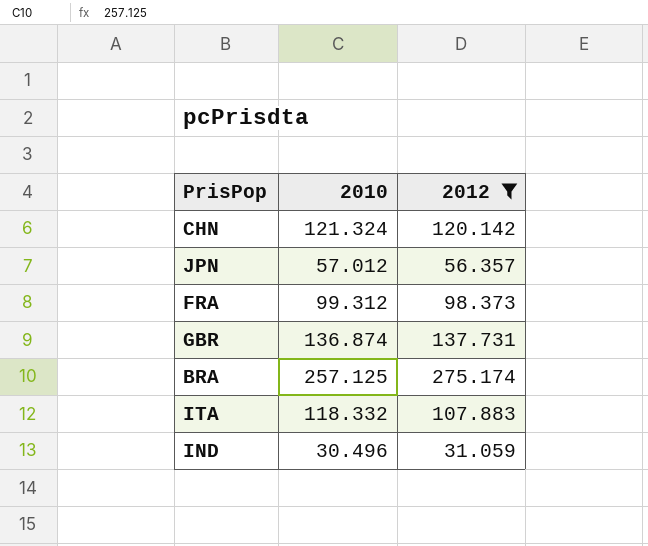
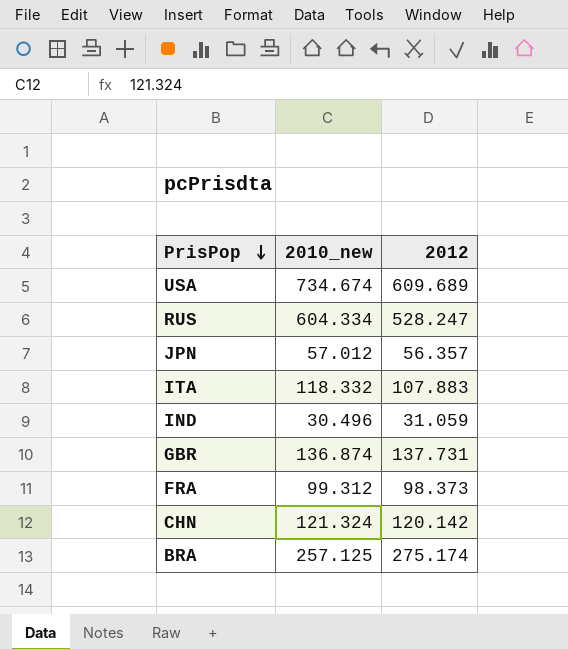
filter: 2012 <= 275.174 -> none
row order: none -> PrisPop descending
column name: 2010 -> 2010_new

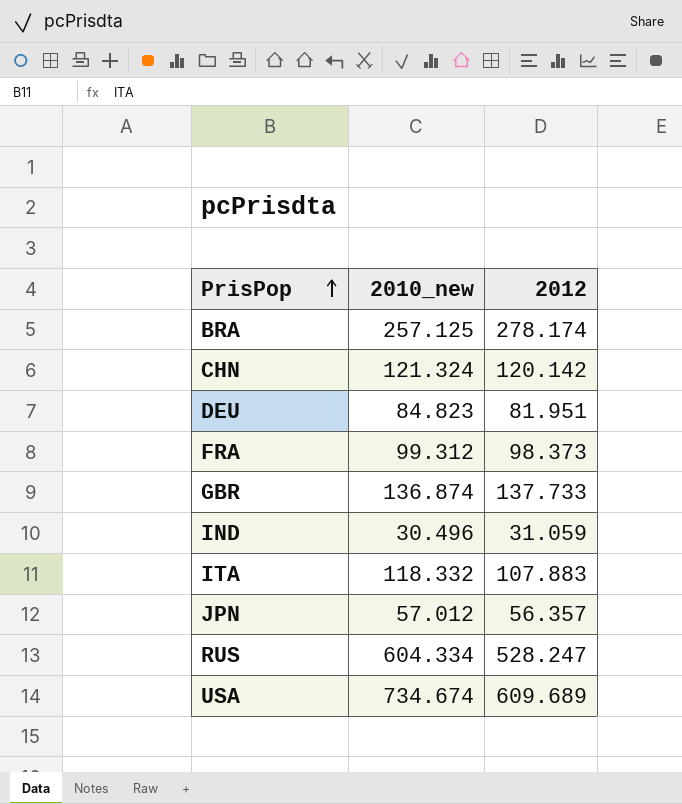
row order: PrisPop descending -> PrisPop ascending
BRA | 2012: 275.174 -> 278.174
row DEU: none -> 84.823 | 81.951
GBR | 2012: 137.731 -> 137.733

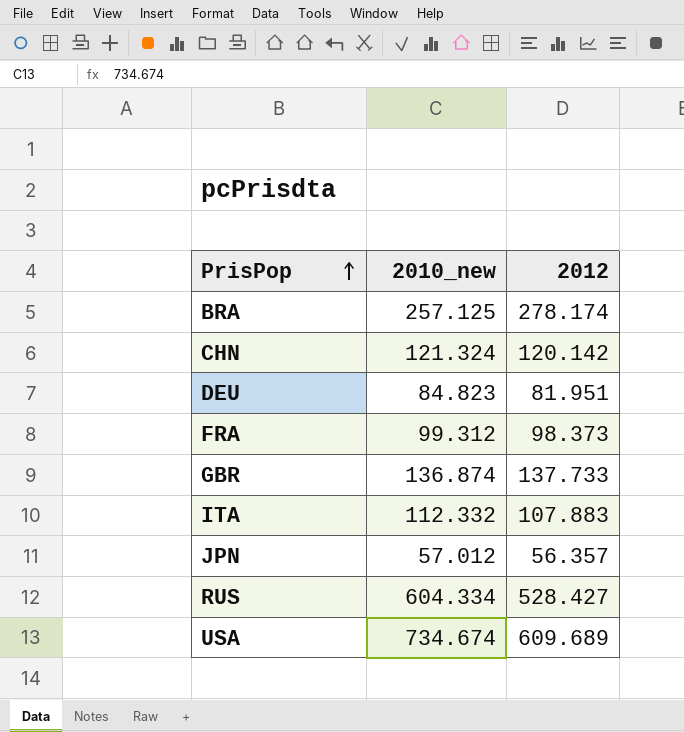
row IND: 30.496 | 31.059 -> none
ITA | 2010_new: 118.332 -> 112.332
RUS | 2012: 528.247 -> 528.427

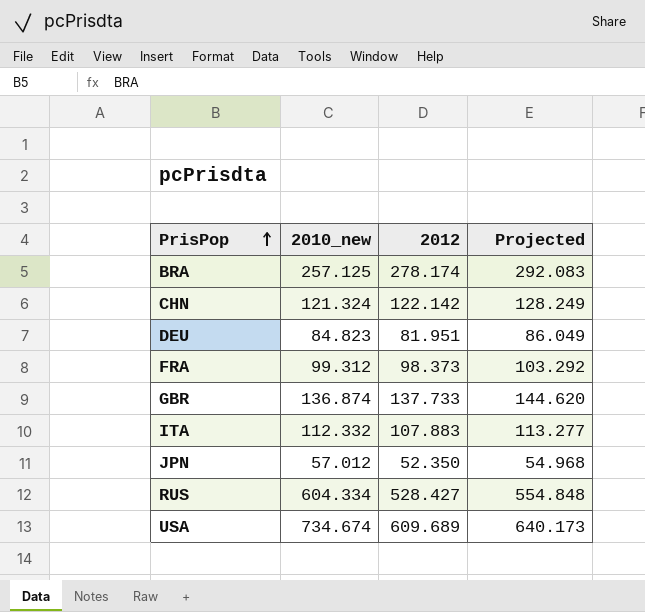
column Projected | formula: none -> [2012] * 1.05
CHN | 2012: 120.142 -> 122.142
JPN | 2012: 56.357 -> 52.350

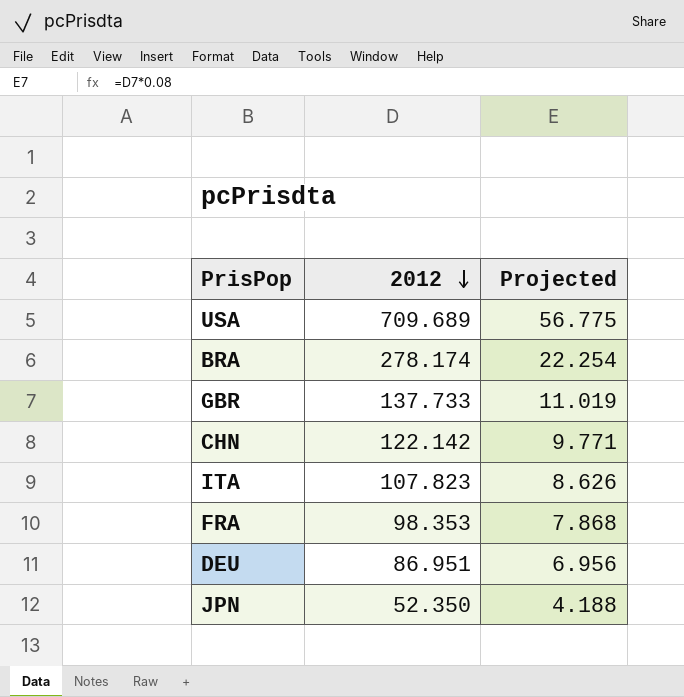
row order: PrisPop ascending -> 2012 descending
column 2010_new | position: 2 -> none
column Projected | formula: [2012] * 1.05 -> [2012] * 0.08
row RUS: 604.334 | 528.427 | 554.848 -> none
USA | 2012: 609.689 -> 709.689
ITA | 2012: 107.883 -> 107.823
FRA | 2012: 98.373 -> 98.353
DEU | 2012: 81.951 -> 86.951

